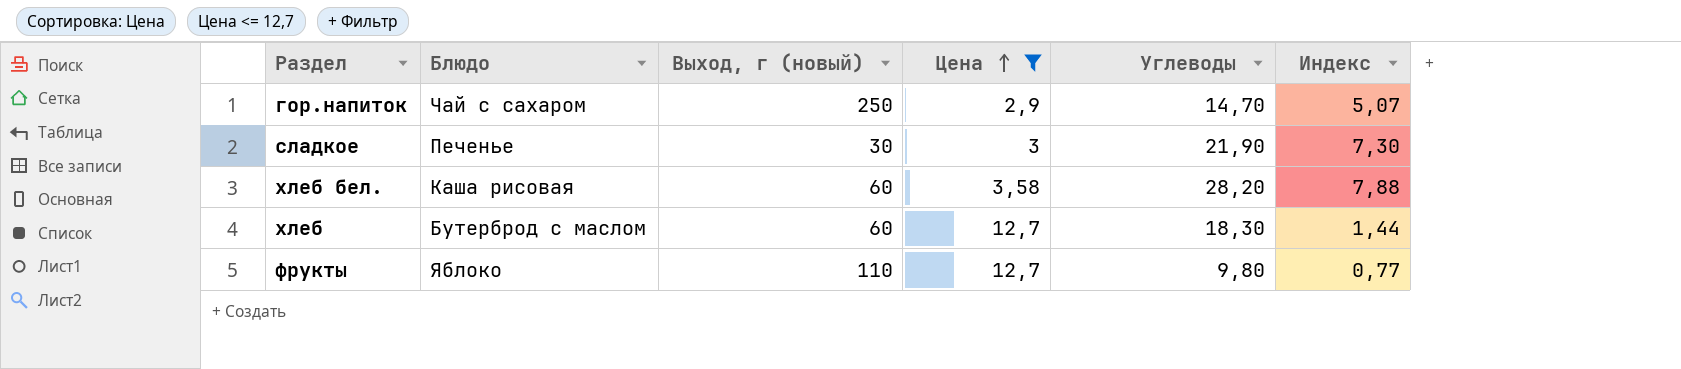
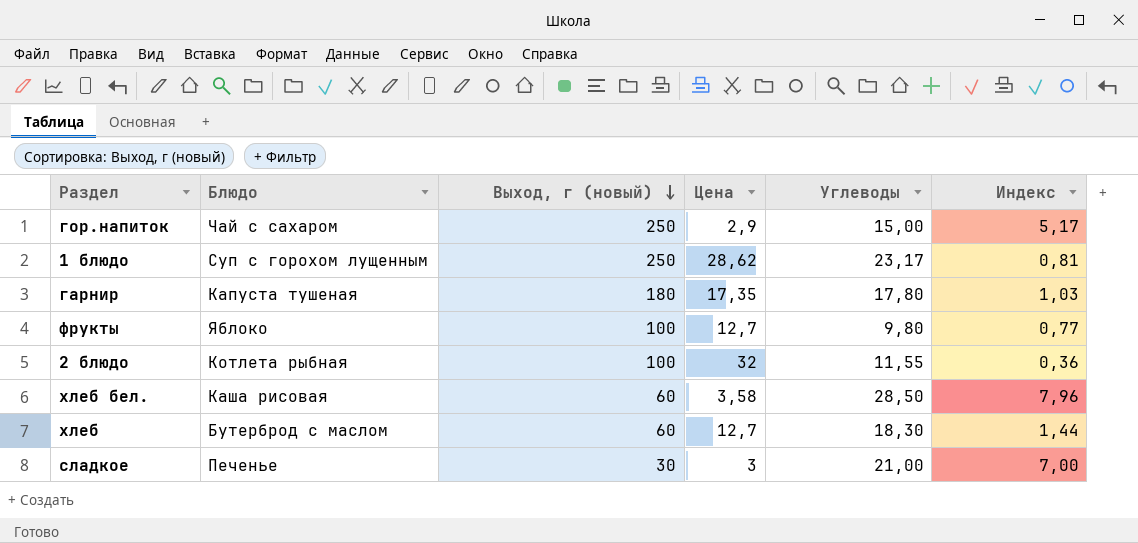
filter: Цена <= 12,7 -> none
row order: Цена ascending -> Выход, г (новый) descending
гор.напиток | Углеводы: 14,70 -> 15,00
гор.напиток | Индекс: 5,07 -> 5,17
фрукты | Выход, г (новый): 110 -> 100
хлеб бел. | Углеводы: 28,20 -> 28,50
хлеб бел. | Индекс: 7,88 -> 7,96
сладкое | Углеводы: 21,90 -> 21,00
сладкое | Индекс: 7,30 -> 7,00

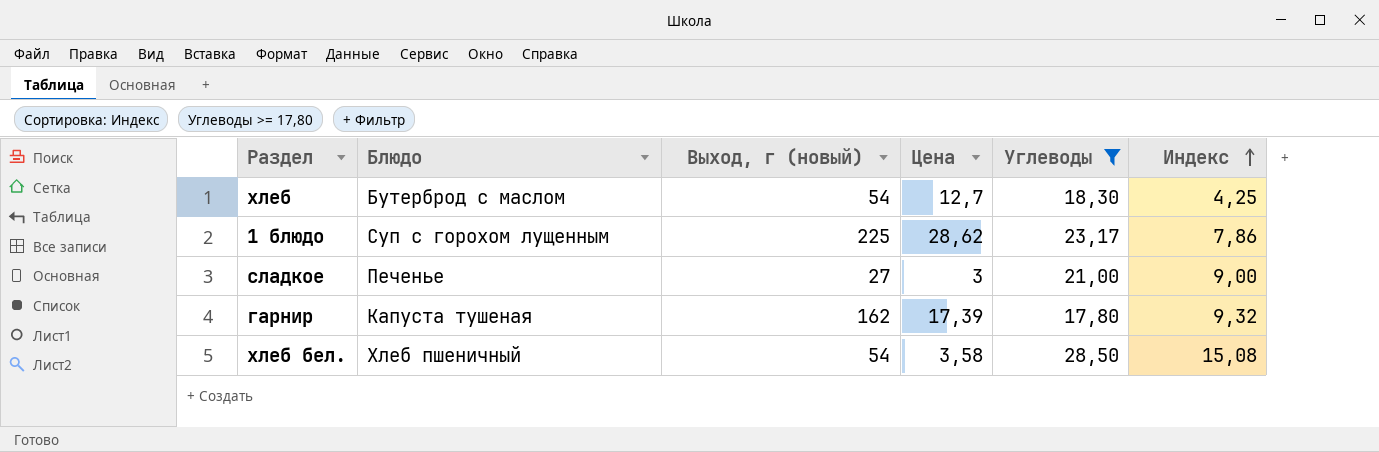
filter: none -> Углеводы >= 17,80
row order: Выход, г (новый) descending -> Индекс ascending
column Индекс | formula: [Углеводы] / [Цена] -> [Выход, г (новый)] / [Цена]
хлеб | Выход, г (новый): 60 -> 54
1 блюдо | Выход, г (новый): 250 -> 225
сладкое | Выход, г (новый): 30 -> 27
гарнир | Выход, г (новый): 180 -> 162
гарнир | Цена: 17,35 -> 17,39
хлеб бел. | Блюдо: Каша рисовая -> Хлеб пшеничный
хлеб бел. | Выход, г (новый): 60 -> 54

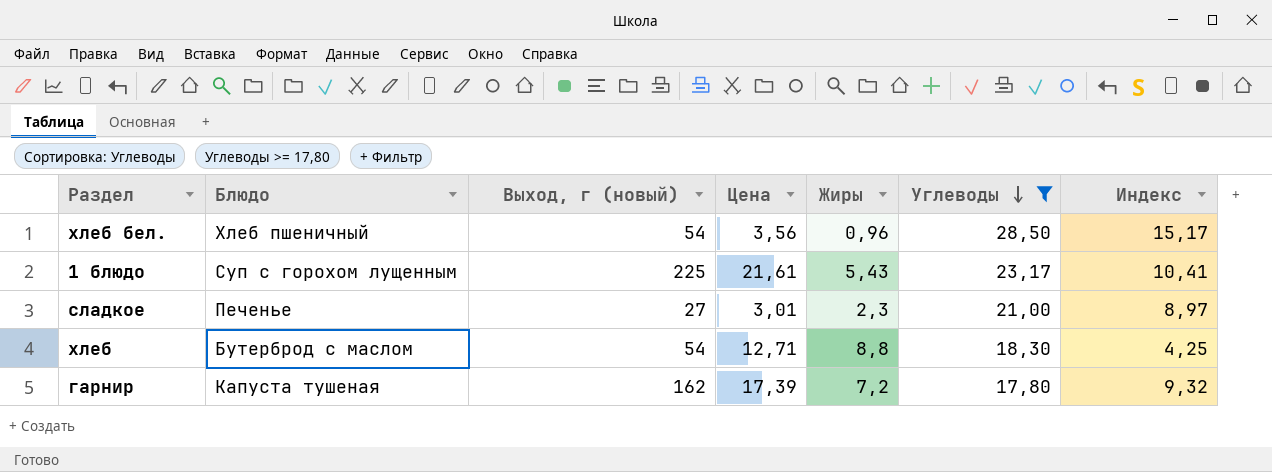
row order: Индекс ascending -> Углеводы descending
column Жиры | position: none -> 5
хлеб бел. | Цена: 3,58 -> 3,56
хлеб бел. | Индекс: 15,08 -> 15,17
1 блюдо | Цена: 28,62 -> 21,61
1 блюдо | Индекс: 7,86 -> 10,41
сладкое | Цена: 3 -> 3,01
сладкое | Индекс: 9,00 -> 8,97
хлеб | Цена: 12,7 -> 12,71

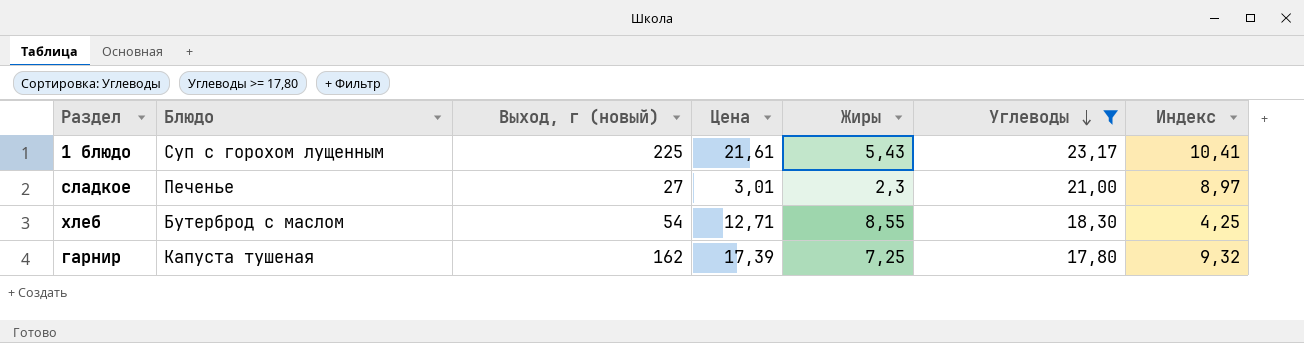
row хлеб бел.: Хлеб пшеничный | 54 | 3,56 | 0,96 | 28,50 | 15,17 -> none
хлеб | Жиры: 8,8 -> 8,55
гарнир | Жиры: 7,2 -> 7,25

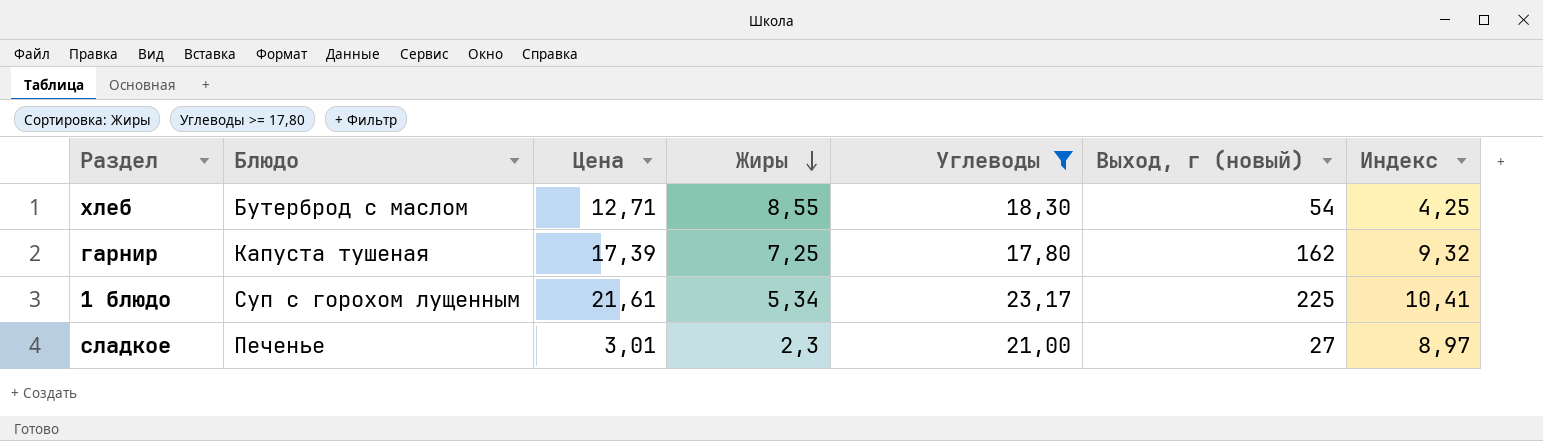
row order: Углеводы descending -> Жиры descending
column Выход, г (новый) | position: 3 -> 6
1 блюдо | Жиры: 5,43 -> 5,34

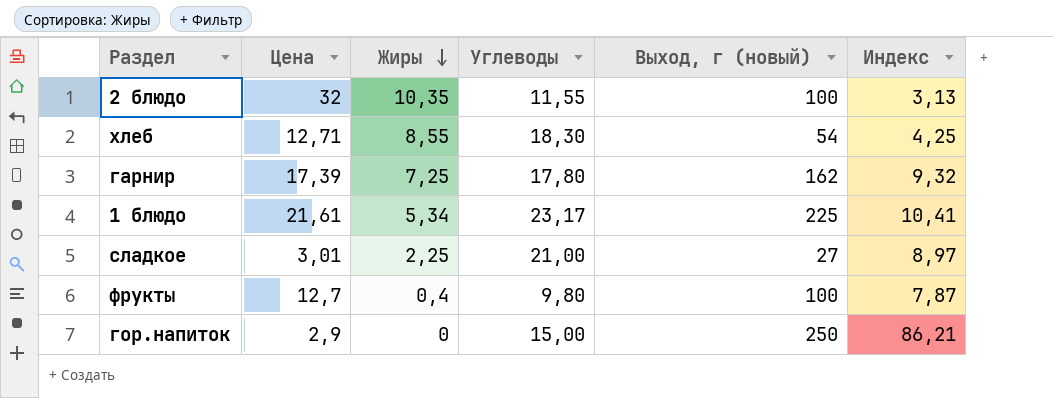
filter: Углеводы >= 17,80 -> none
column Блюдо | position: 2 -> none
сладкое | Жиры: 2,3 -> 2,25

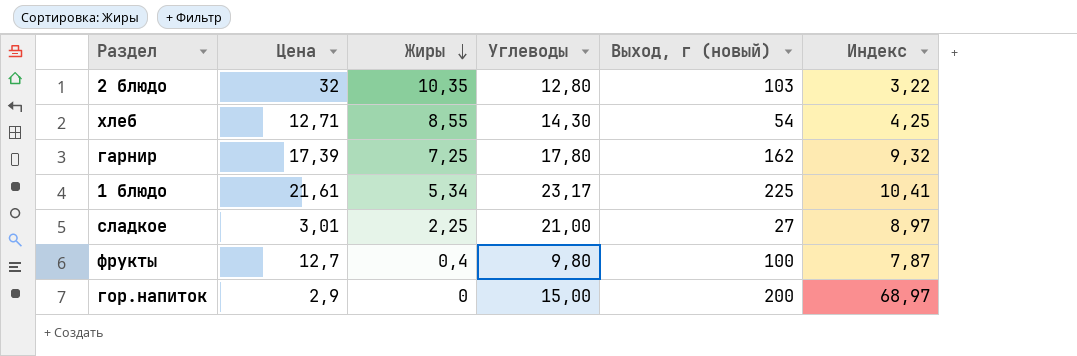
2 блюдо | Углеводы: 11,55 -> 12,80
2 блюдо | Выход, г (новый): 100 -> 103
2 блюдо | Индекс: 3,13 -> 3,22
хлеб | Углеводы: 18,30 -> 14,30
гор.напиток | Выход, г (новый): 250 -> 200
гор.напиток | Индекс: 86,21 -> 68,97

